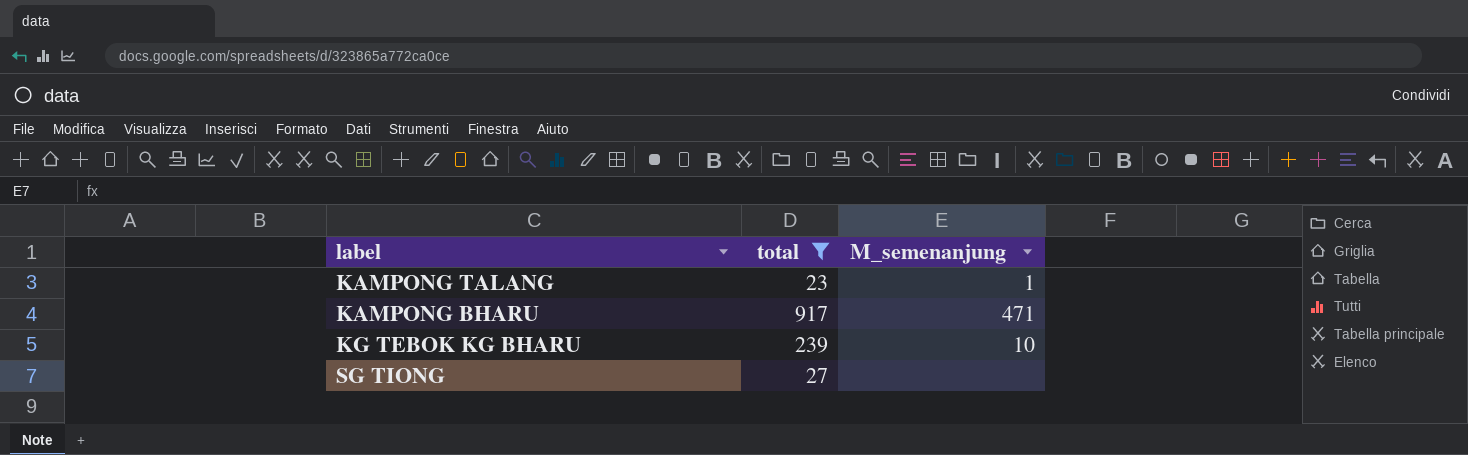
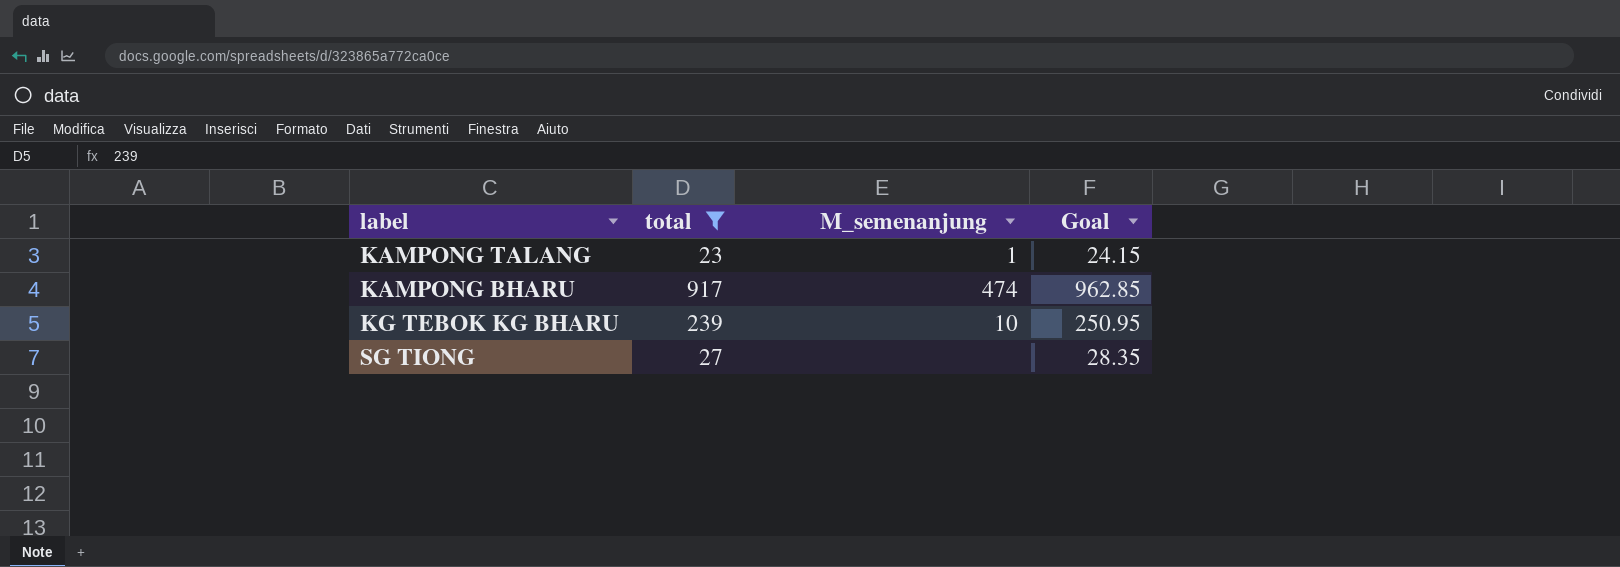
column Goal | formula: none -> [total] * 1.05
KAMPONG BHARU | M_semenanjung: 471 -> 474

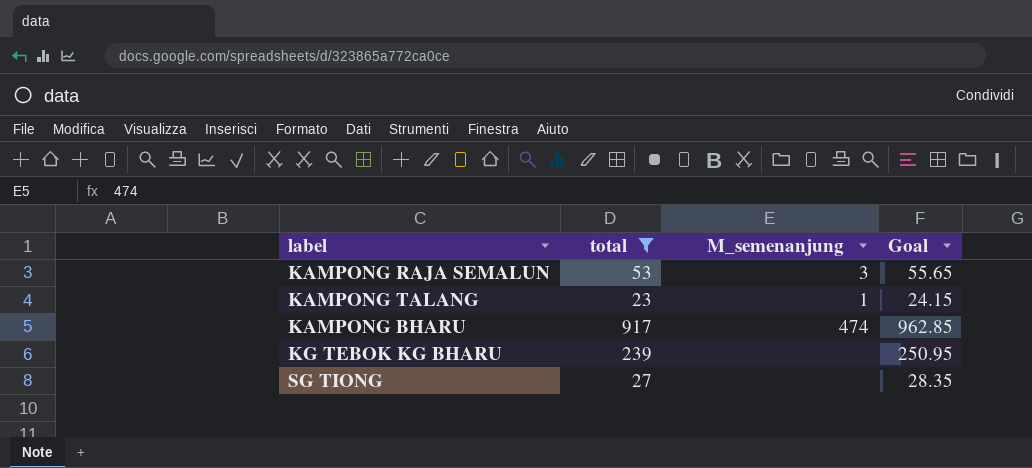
row KAMPONG RAJA SEMALUN: none -> 53 | 3 | 55.65
KG TEBOK KG BHARU | M_semenanjung: 10 -> none

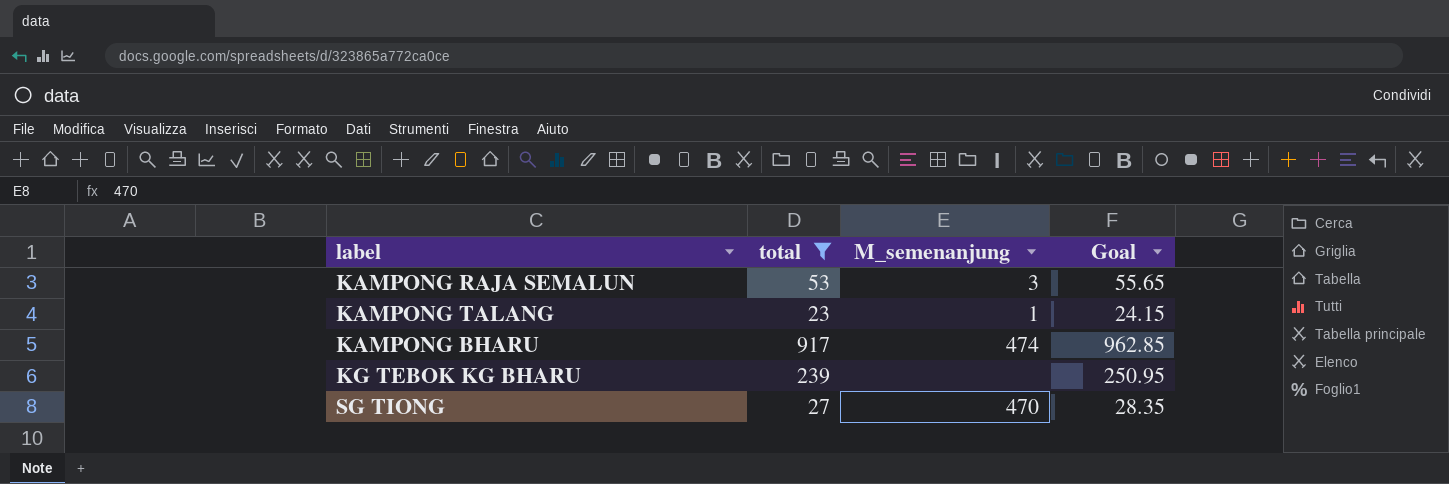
SG TIONG | M_semenanjung: none -> 470

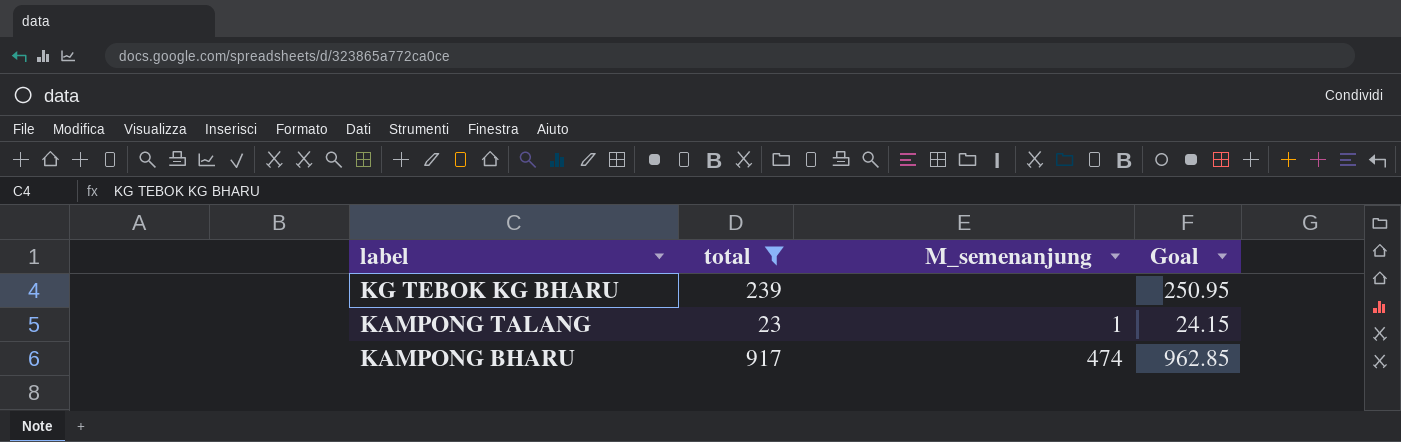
row order: none -> label descending
row KAMPONG RAJA SEMALUN: 53 | 3 | 55.65 -> none
row SG TIONG: 27 | 470 | 28.35 -> none

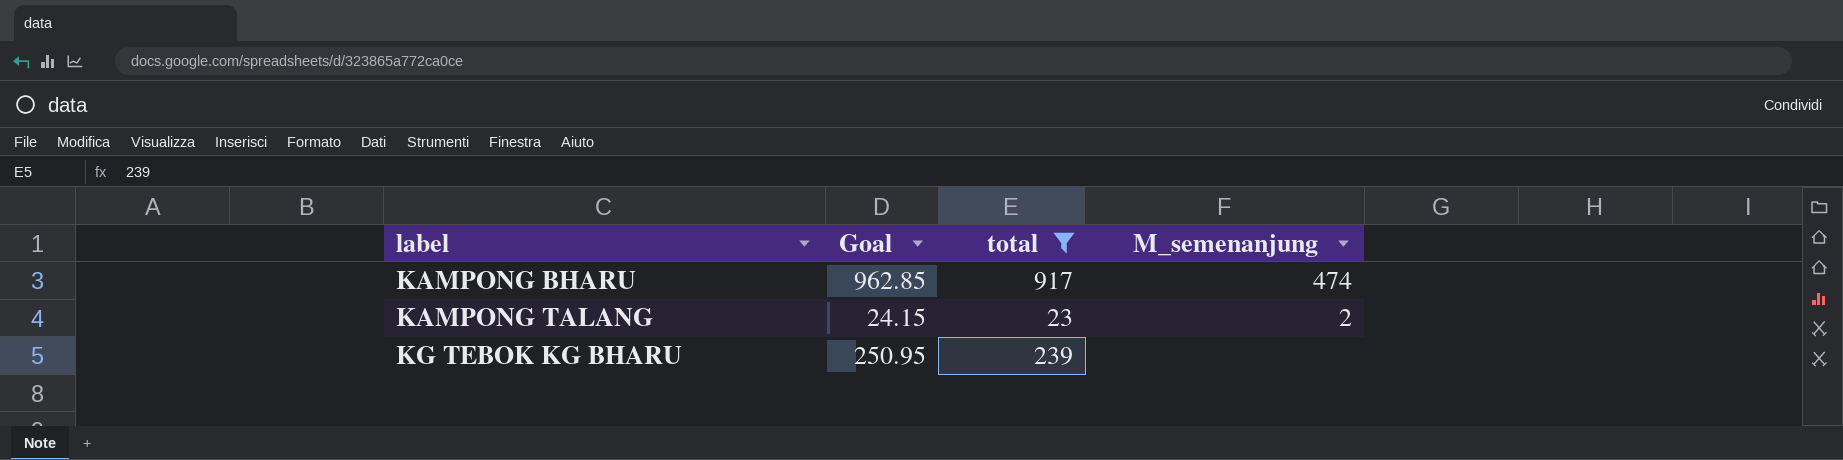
row order: label descending -> label ascending
column Goal | position: 4 -> 2
KAMPONG TALANG | M_semenanjung: 1 -> 2

